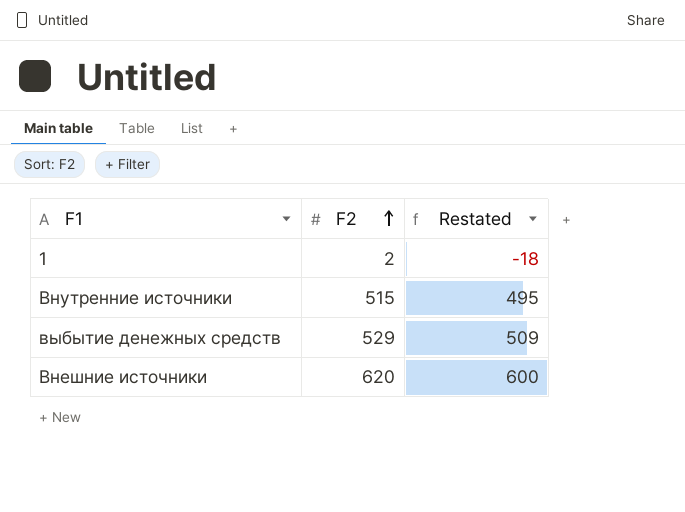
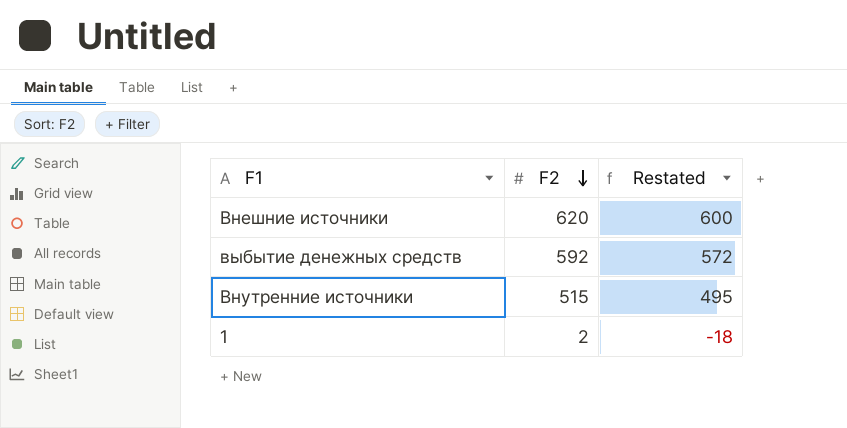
row order: F2 ascending -> F2 descending
выбытие денежных средств | F2: 529 -> 592
выбытие денежных средств | Restated: 509 -> 572

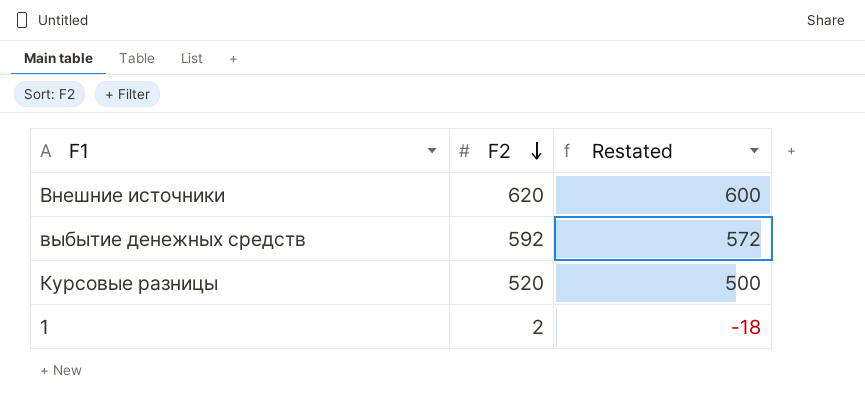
row Внутренние источники: 515 | 495 -> none
row Курсовые разницы: none -> 520 | 500

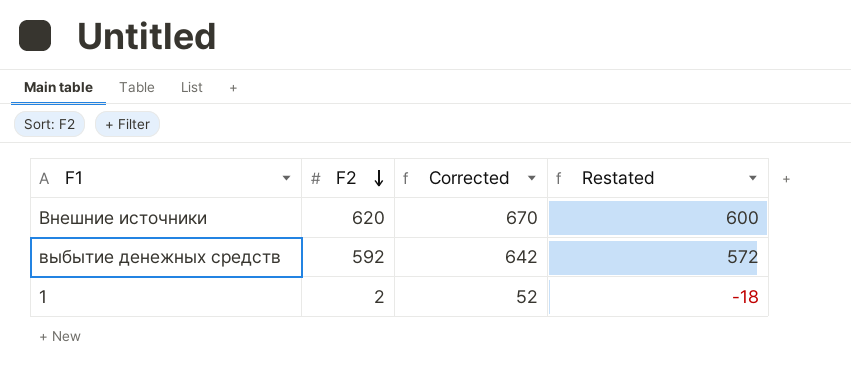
column Corrected | formula: none -> [F2] + 50
row Курсовые разницы: 520 | 500 -> none

